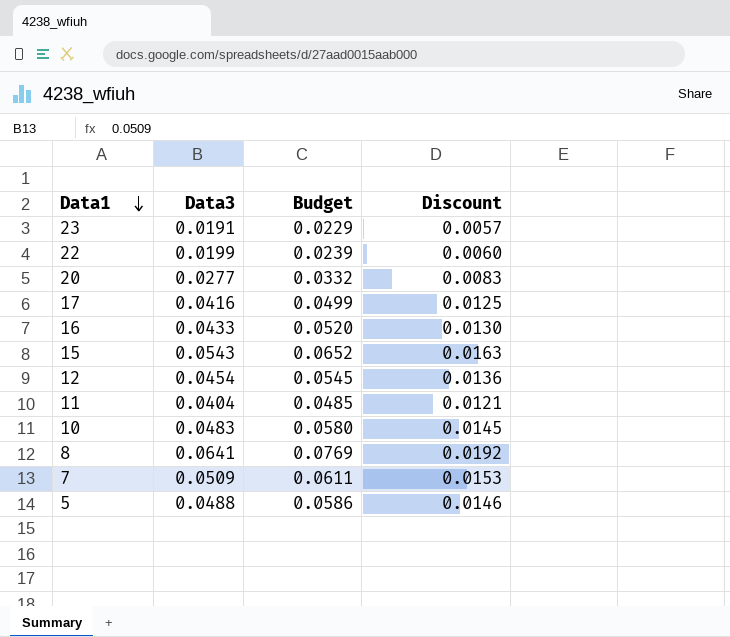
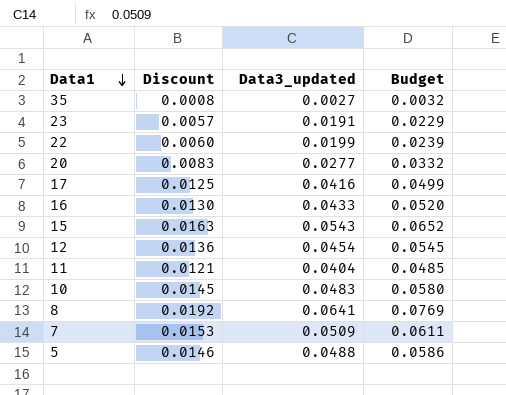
column Discount | position: 4 -> 2
column name: Data3 -> Data3_updated
row 35: none -> 0.0008 | 0.0027 | 0.0032

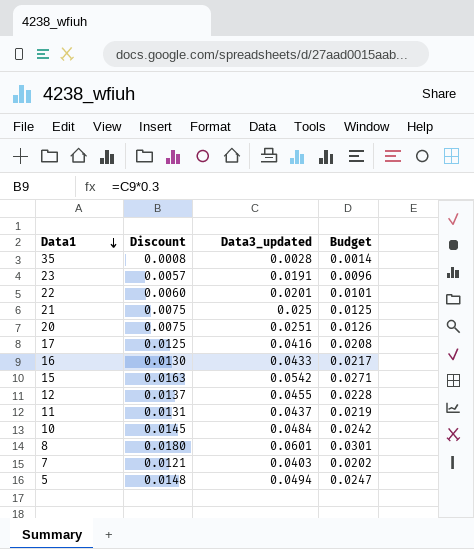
column Budget | formula: [Data3_updated] * 1.2 -> [Data3_updated] * 0.5
35 | Data3_updated: 0.0027 -> 0.0028
22 | Data3_updated: 0.0199 -> 0.0201
row 21: none -> 0.0075 | 0.025 | 0.0125
20 | Discount: 0.0083 -> 0.0075
20 | Data3_updated: 0.0277 -> 0.0251
15 | Data3_updated: 0.0543 -> 0.0542
12 | Discount: 0.0136 -> 0.0137
12 | Data3_updated: 0.0454 -> 0.0455
11 | Discount: 0.0121 -> 0.0131
11 | Data3_updated: 0.0404 -> 0.0437
10 | Data3_updated: 0.0483 -> 0.0484
8 | Discount: 0.0192 -> 0.0180
8 | Data3_updated: 0.0641 -> 0.0601
7 | Discount: 0.0153 -> 0.0121
7 | Data3_updated: 0.0509 -> 0.0403
5 | Discount: 0.0146 -> 0.0148
5 | Data3_updated: 0.0488 -> 0.0494

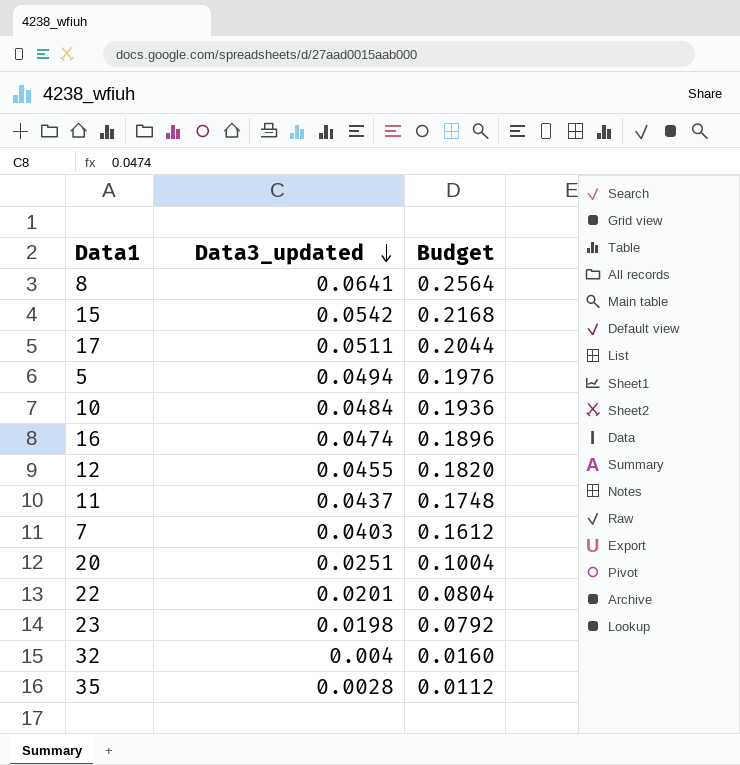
row order: Data1 descending -> Data3_updated descending
column Discount | formula: [Data3_updated] * 0.3 -> none
column Budget | formula: [Data3_updated] * 0.5 -> [Data3_updated] * 4
row 21: 0.0075 | 0.025 | 0.0125 -> none
8 | Data3_updated: 0.0601 -> 0.0641
17 | Data3_updated: 0.0416 -> 0.0511
16 | Data3_updated: 0.0433 -> 0.0474
23 | Data3_updated: 0.0191 -> 0.0198
row 32: none -> 0.004 | 0.0160

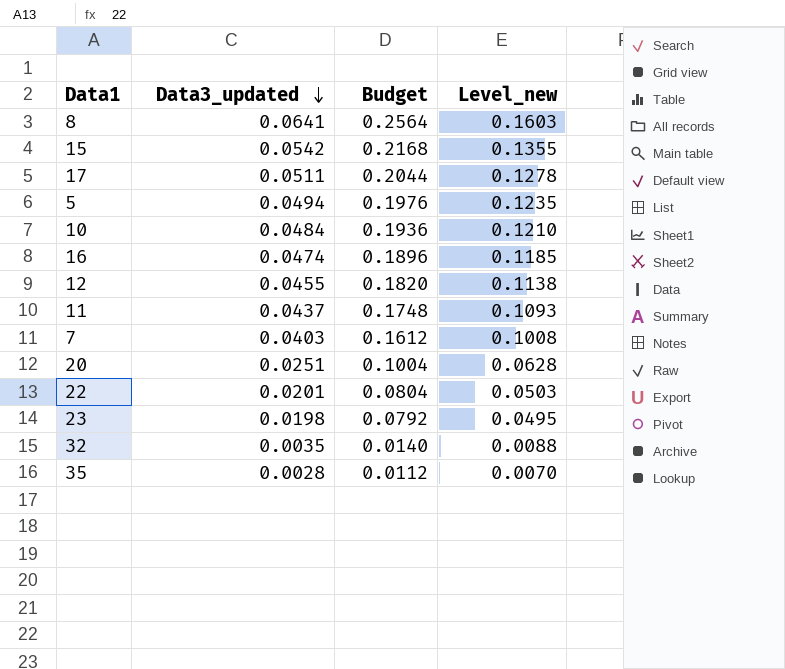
column Level_new | formula: none -> [Data3_updated] * 2.5
32 | Data3_updated: 0.004 -> 0.0035
32 | Budget: 0.0160 -> 0.0140

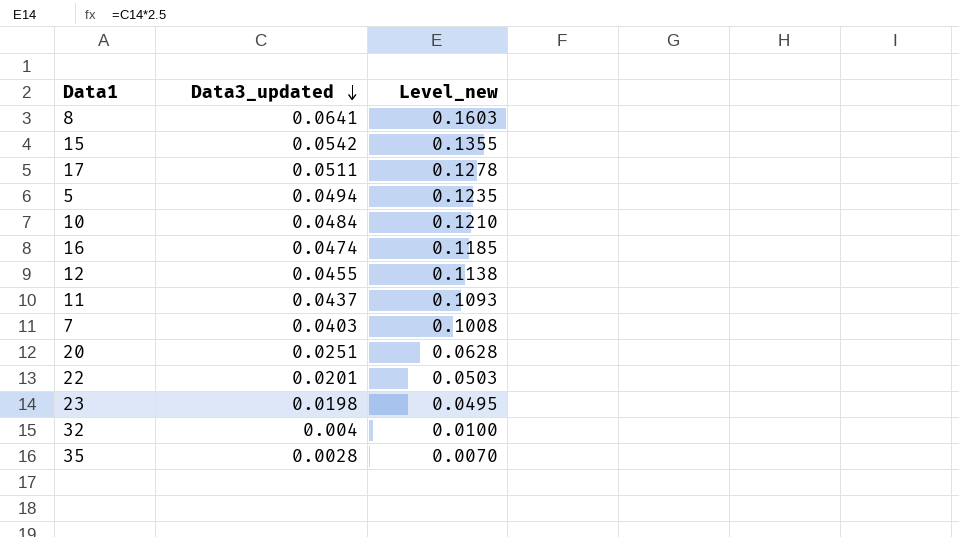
column Budget | formula: [Data3_updated] * 4 -> none
32 | Data3_updated: 0.0035 -> 0.004
32 | Level_new: 0.0088 -> 0.0100

